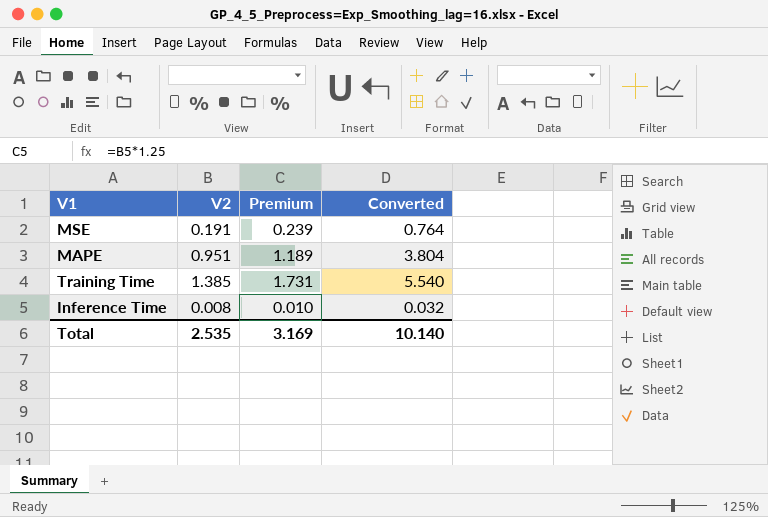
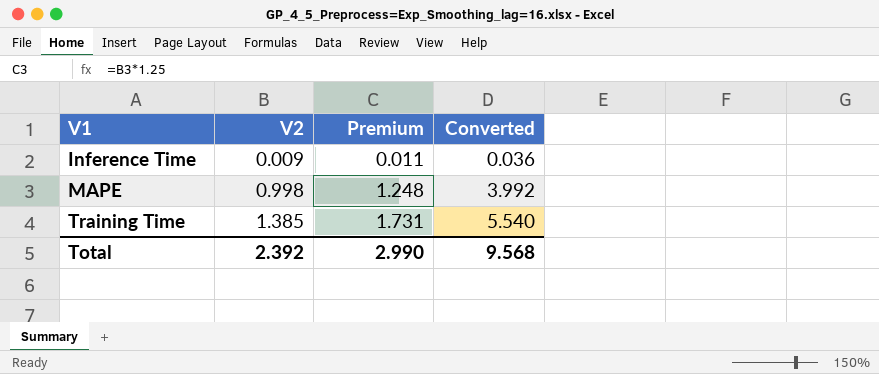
row order: none -> V1 ascending
row MSE: 0.191 | 0.239 | 0.764 -> none
Inference Time | V2: 0.008 -> 0.009
Inference Time | Premium: 0.010 -> 0.011
Inference Time | Converted: 0.032 -> 0.036
MAPE | V2: 0.951 -> 0.998
MAPE | Premium: 1.189 -> 1.248
MAPE | Converted: 3.804 -> 3.992
Total | V2: 2.535 -> 2.392
Total | Premium: 3.169 -> 2.990
Total | Converted: 10.140 -> 9.568

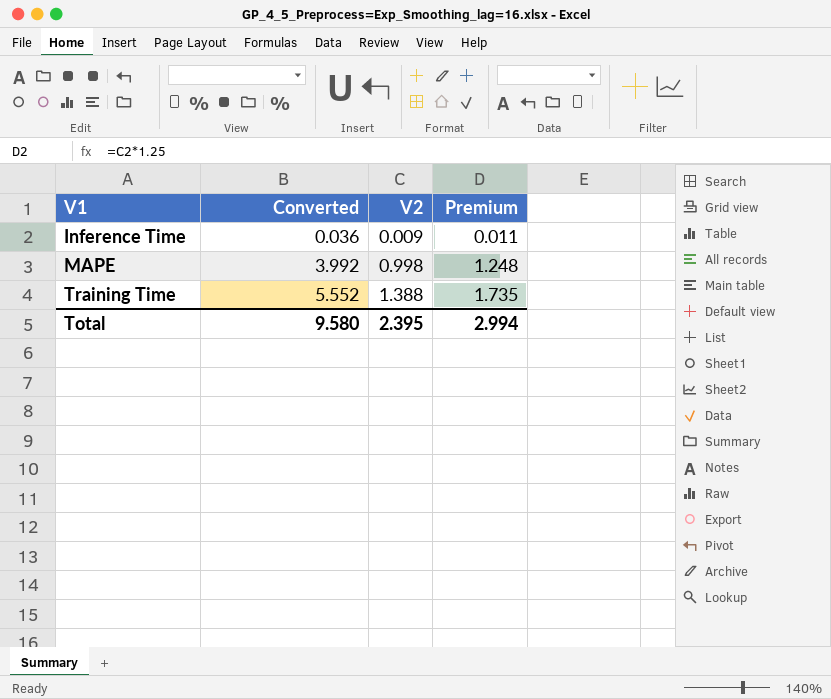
column Converted | position: 4 -> 2
Training Time | Converted: 5.540 -> 5.552
Training Time | V2: 1.385 -> 1.388
Training Time | Premium: 1.731 -> 1.735
Total | Converted: 9.568 -> 9.580
Total | V2: 2.392 -> 2.395
Total | Premium: 2.990 -> 2.994

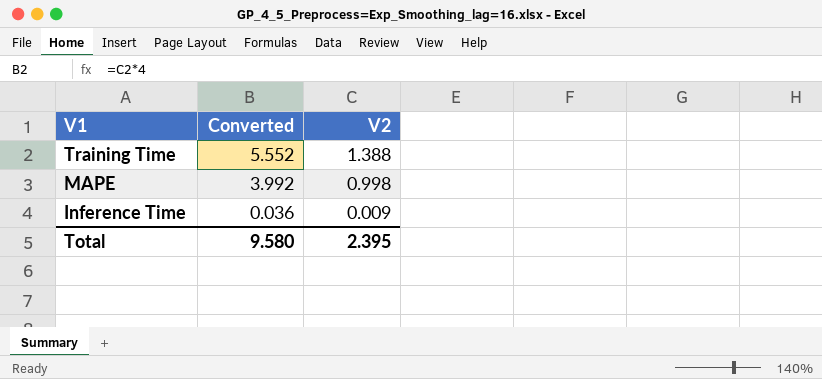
row order: V1 ascending -> V1 descending
column Premium | formula: [V2] * 1.25 -> none

